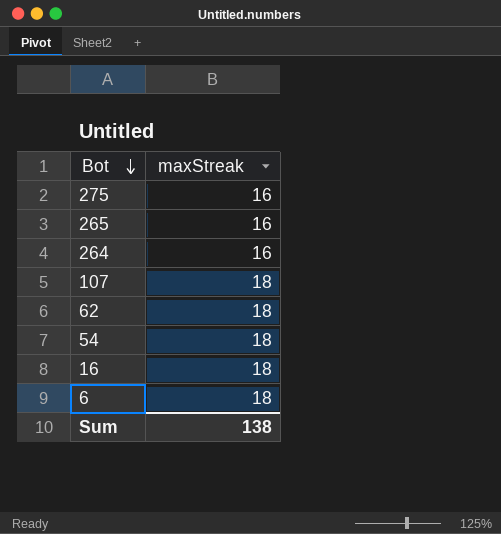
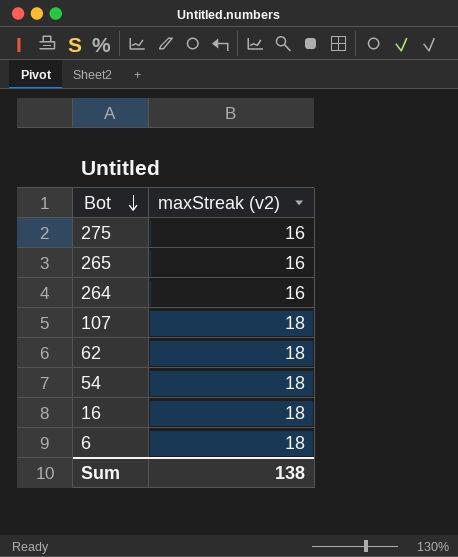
column name: maxStreak -> maxStreak (v2)

